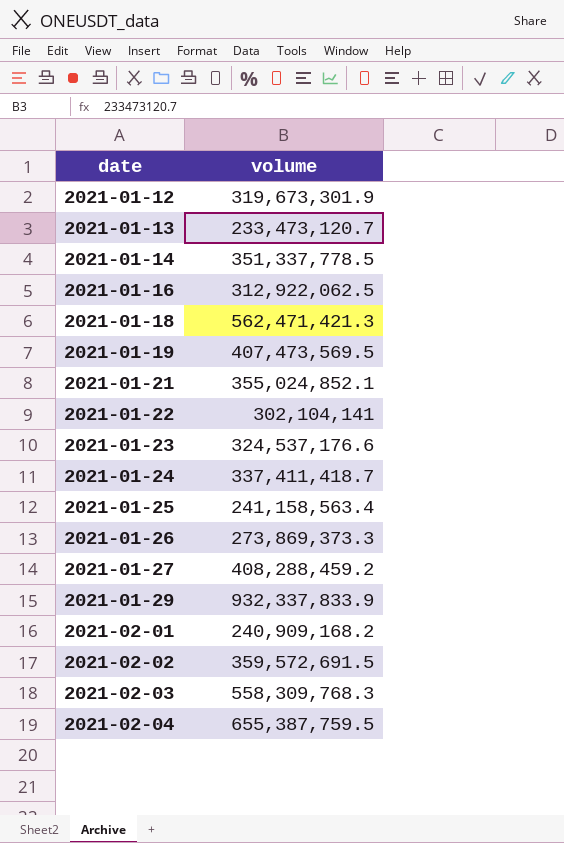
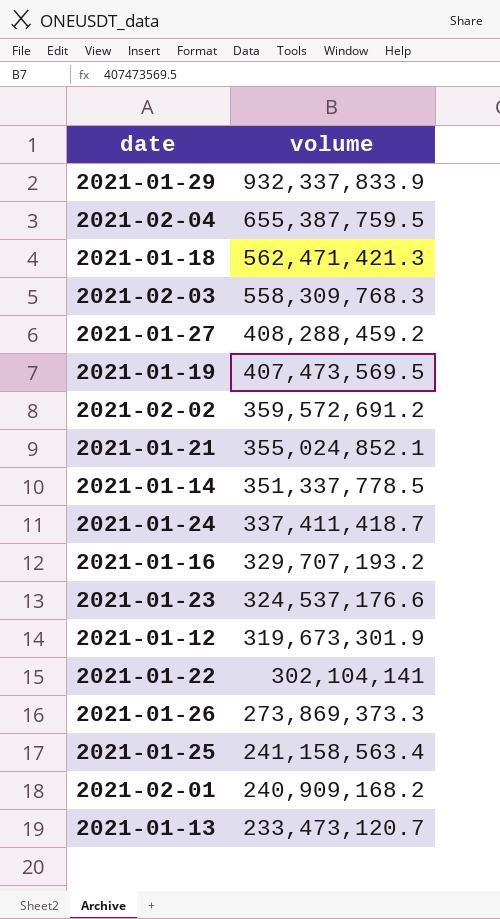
row order: date ascending -> volume descending
2021-02-02 | volume: 359,572,691.5 -> 359,572,691.2
2021-01-16 | volume: 312,922,062.5 -> 329,707,193.2

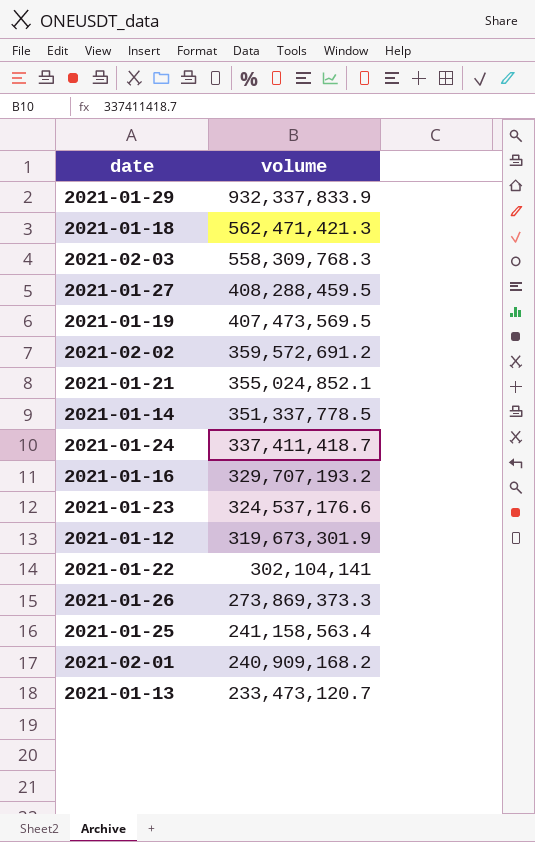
row 2021-02-04: 655,387,759.5 -> none
2021-01-27 | volume: 408,288,459.2 -> 408,288,459.5

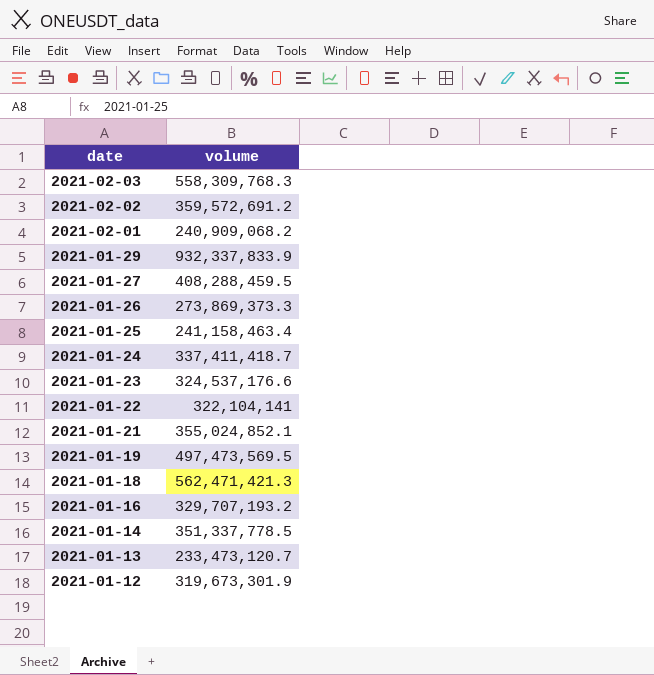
row order: volume descending -> date descending
2021-02-01 | volume: 240,909,168.2 -> 240,909,068.2
2021-01-25 | volume: 241,158,563.4 -> 241,158,463.4
2021-01-22 | volume: 302,104,141 -> 322,104,141
2021-01-19 | volume: 407,473,569.5 -> 497,473,569.5

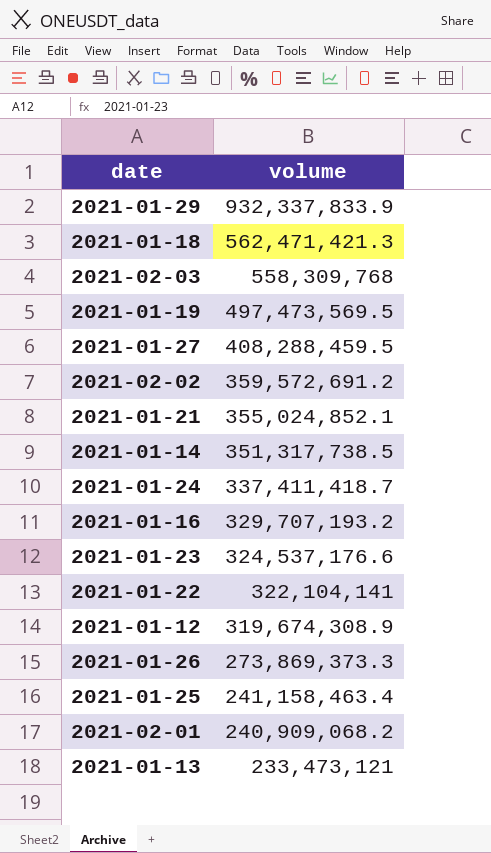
row order: date descending -> volume descending
2021-02-03 | volume: 558,309,768.3 -> 558,309,768
2021-01-14 | volume: 351,337,778.5 -> 351,317,738.5
2021-01-12 | volume: 319,673,301.9 -> 319,674,308.9
2021-01-13 | volume: 233,473,120.7 -> 233,473,121

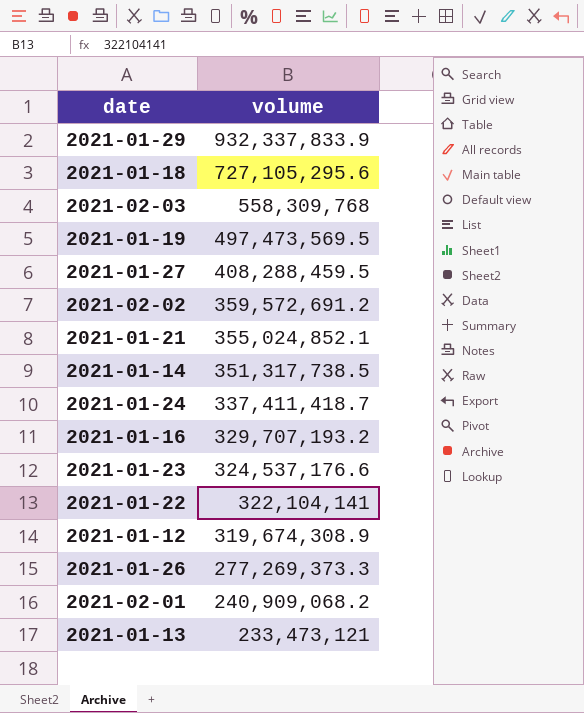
row 2021-01-25: 241,158,463.4 -> none
2021-01-18 | volume: 562,471,421.3 -> 727,105,295.6
2021-01-26 | volume: 273,869,373.3 -> 277,269,373.3

